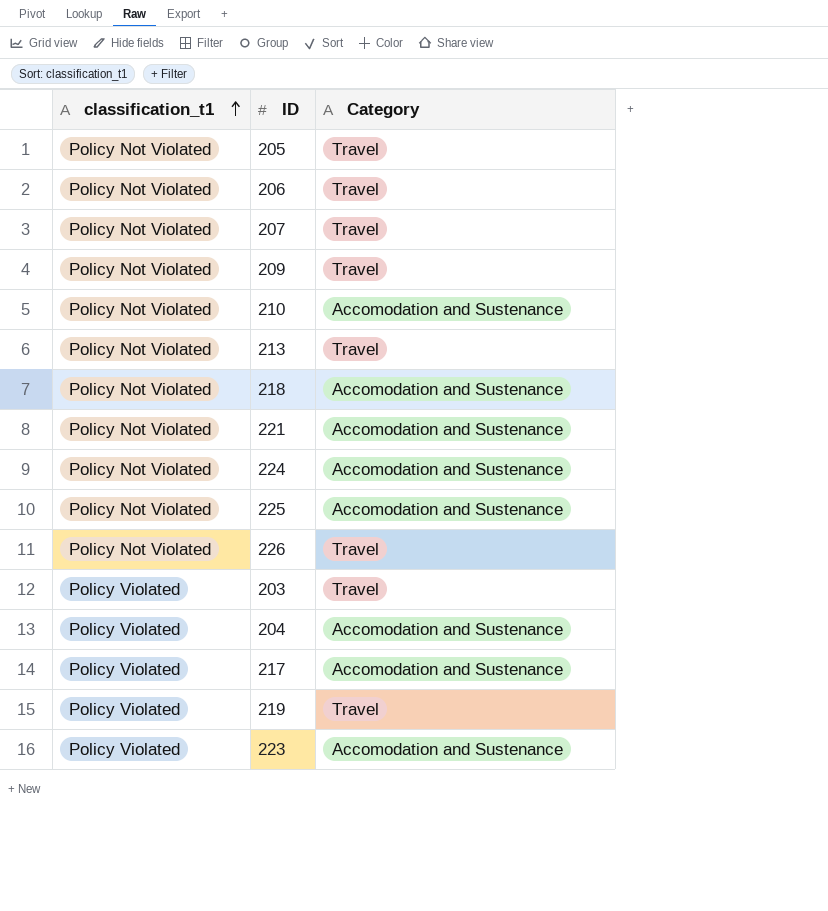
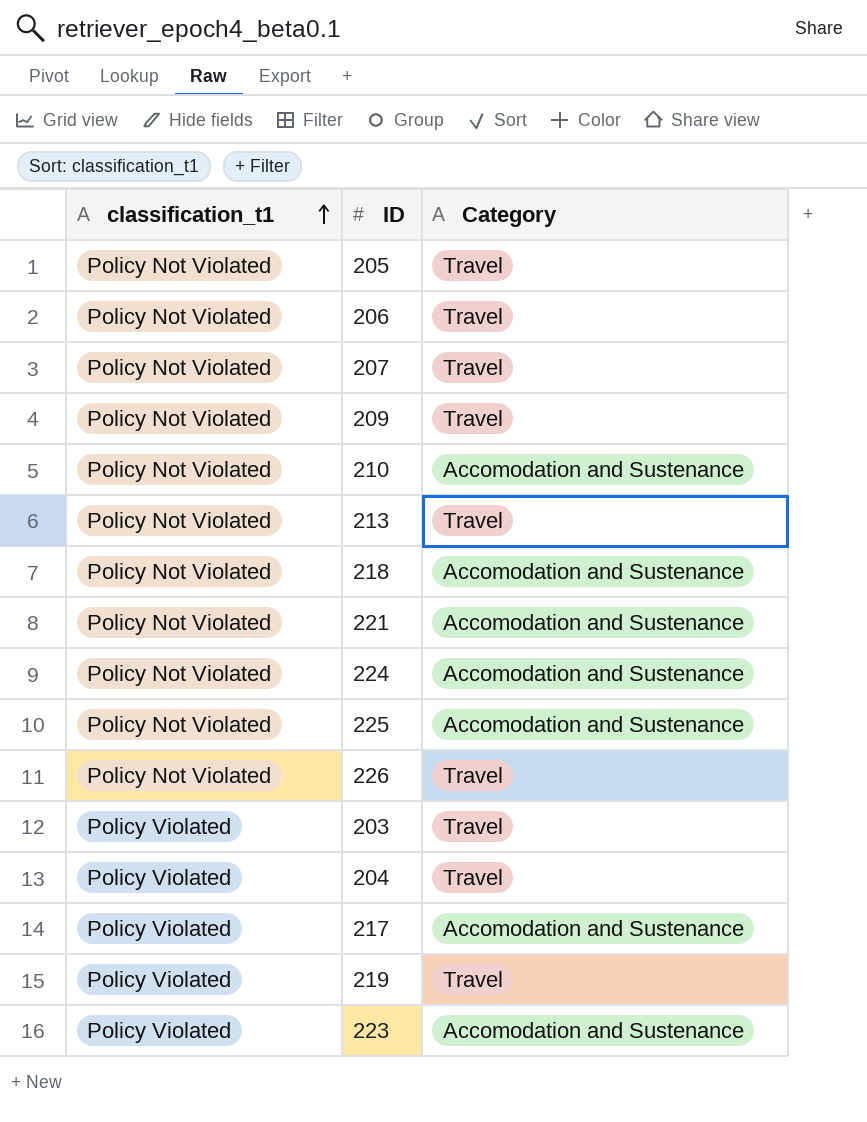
204 | Category: Accomodation and Sustenance -> Travel

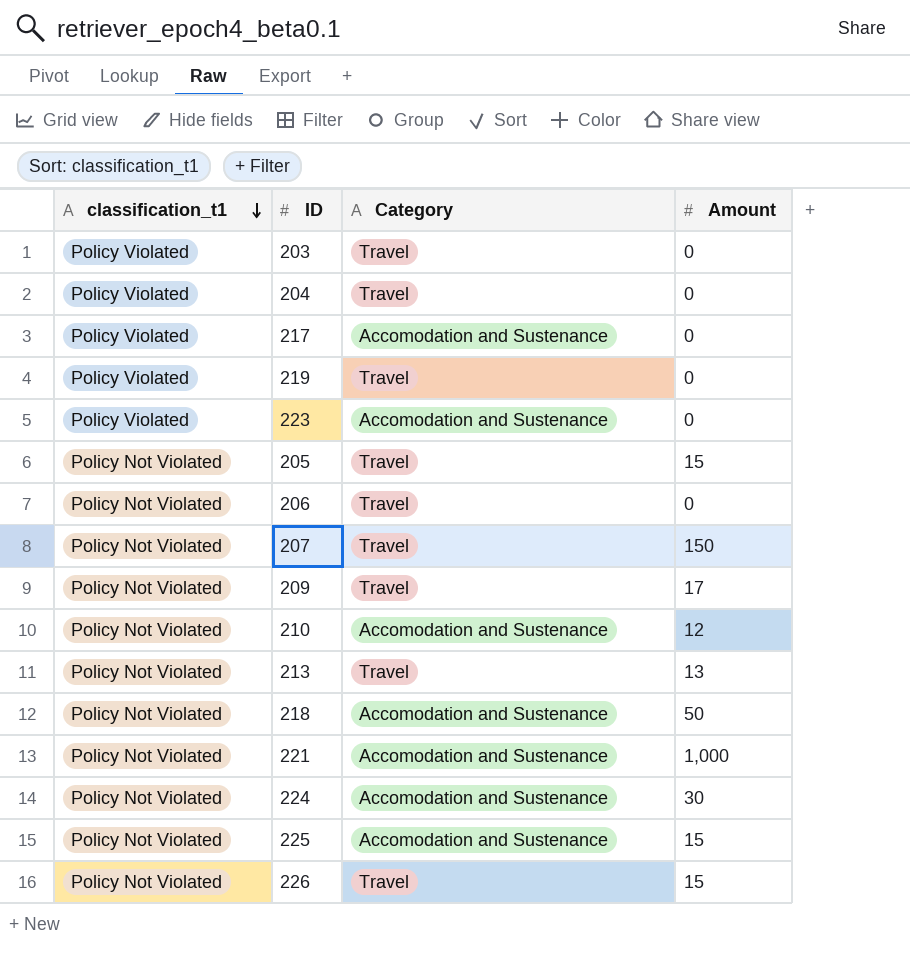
row order: classification_t1 ascending -> classification_t1 descending
column Amount | position: none -> 4

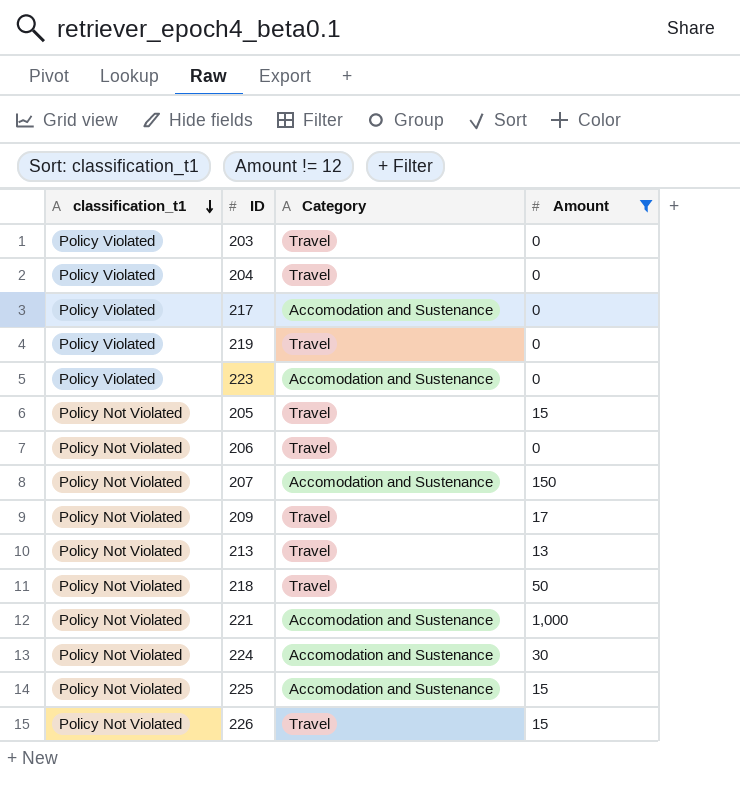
filter: none -> Amount != 12
207 | Category: Travel -> Accomodation and Sustenance
218 | Category: Accomodation and Sustenance -> Travel

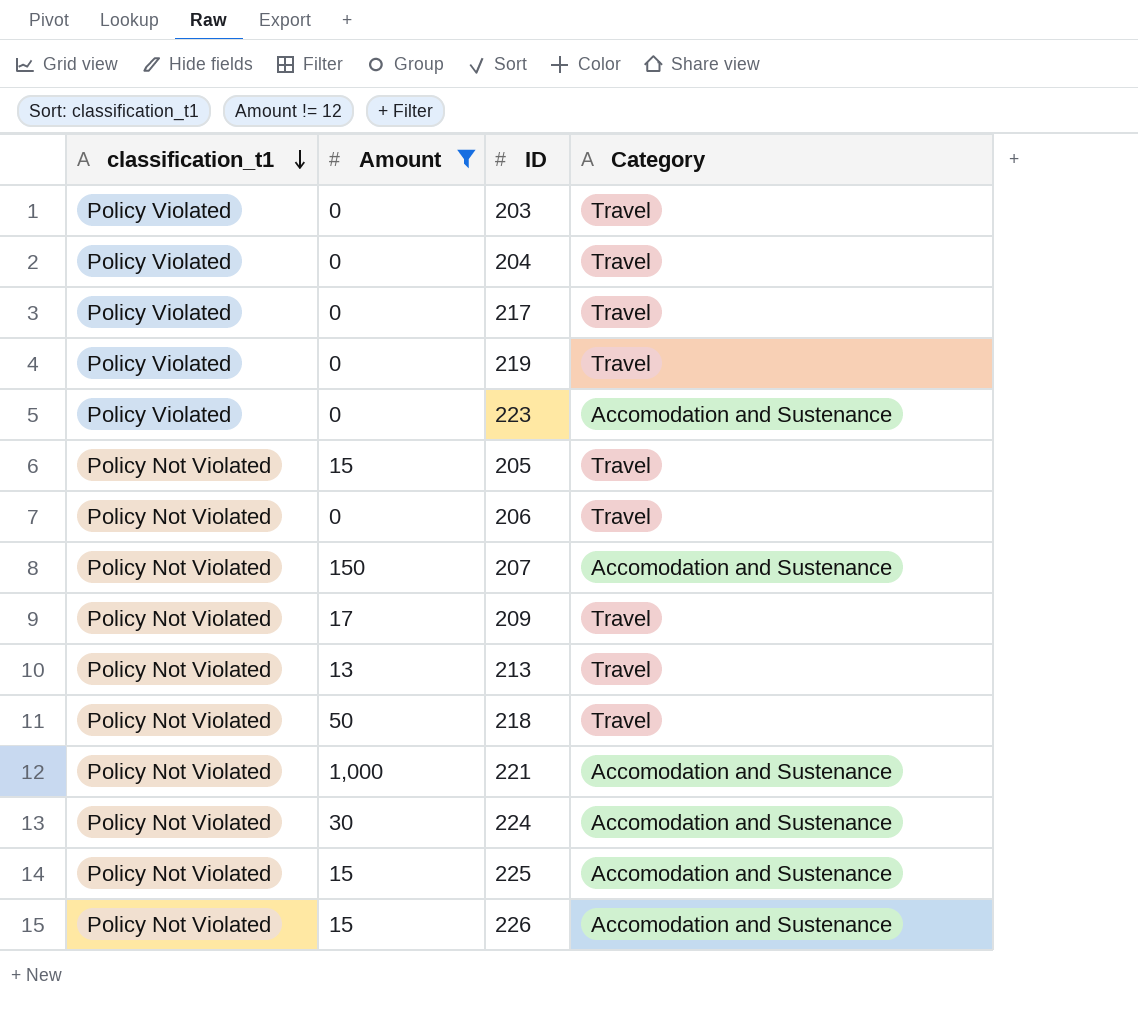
column Amount | position: 4 -> 2
217 | Category: Accomodation and Sustenance -> Travel
226 | Category: Travel -> Accomodation and Sustenance

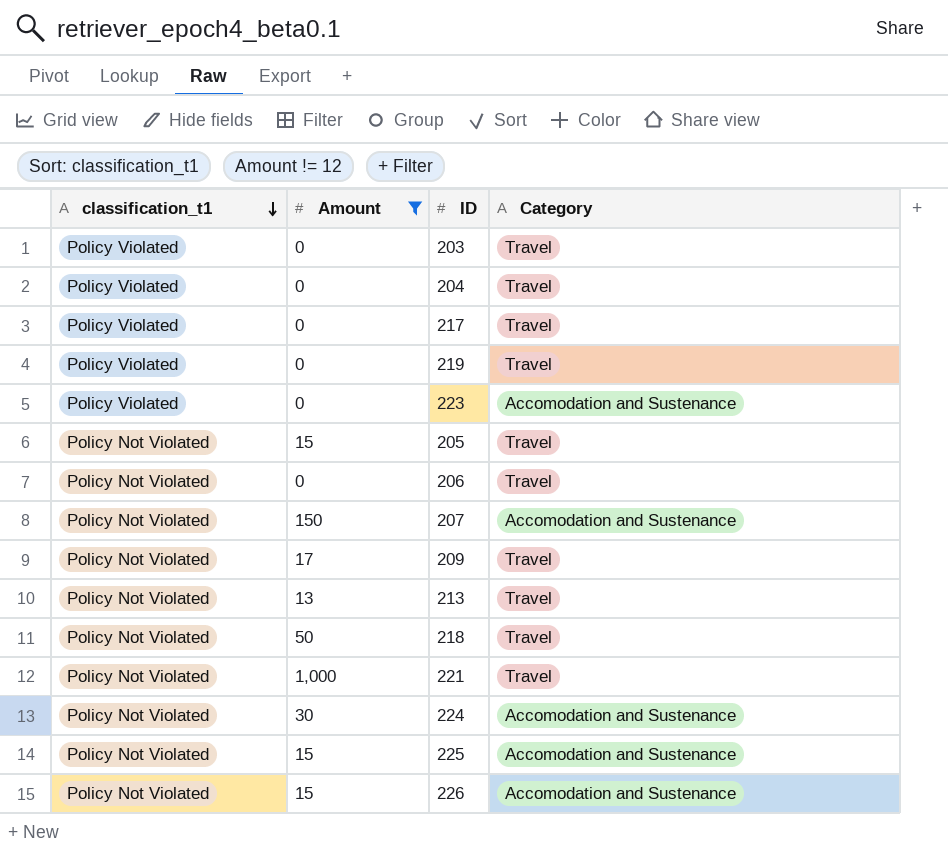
221 | Category: Accomodation and Sustenance -> Travel

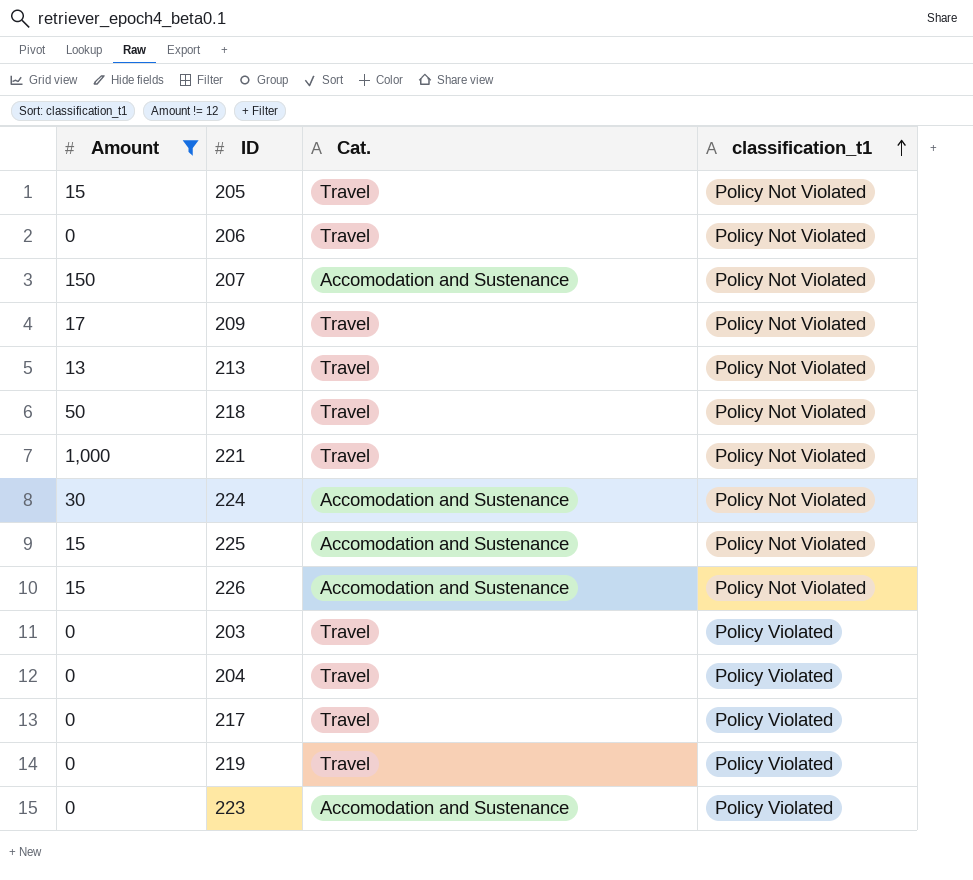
row order: classification_t1 descending -> classification_t1 ascending
column name: Category -> Cat.
column classification_t1 | position: 1 -> 4

